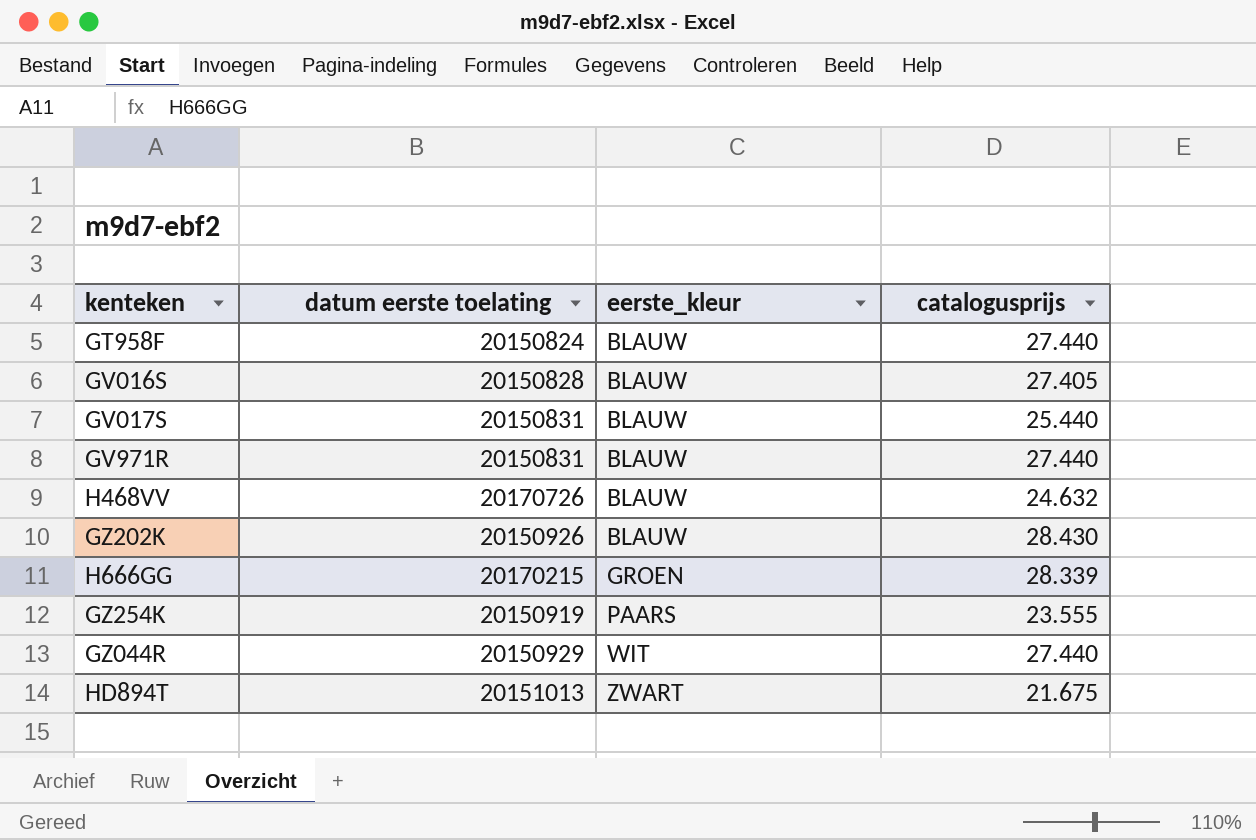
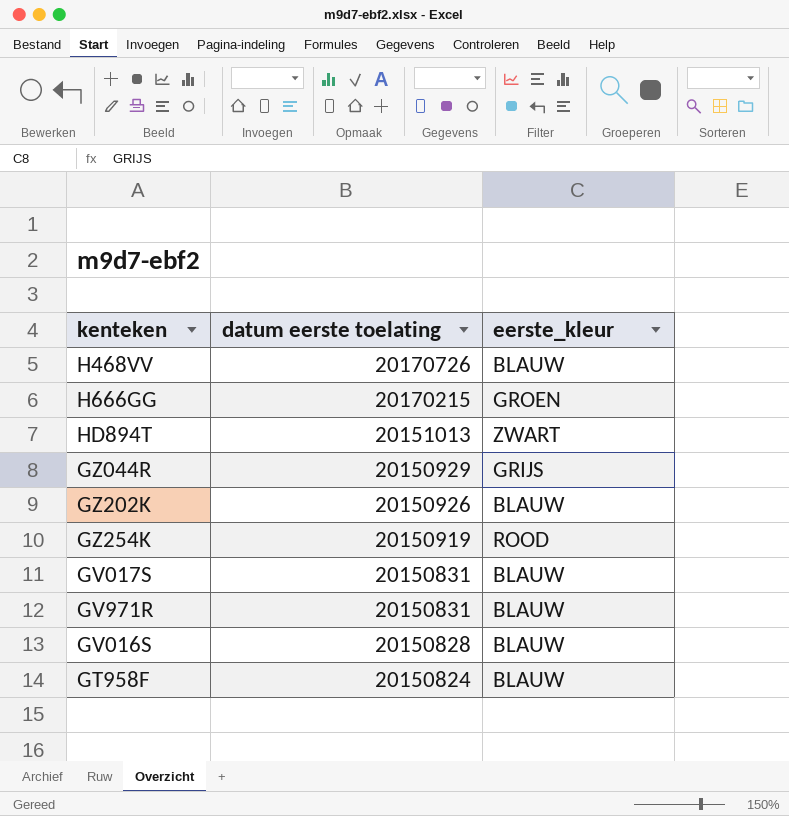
row order: eerste_kleur ascending -> datum eerste toelating descending
column catalogusprijs | position: 4 -> none
GZ044R | eerste_kleur: WIT -> GRIJS
GZ254K | eerste_kleur: PAARS -> ROOD

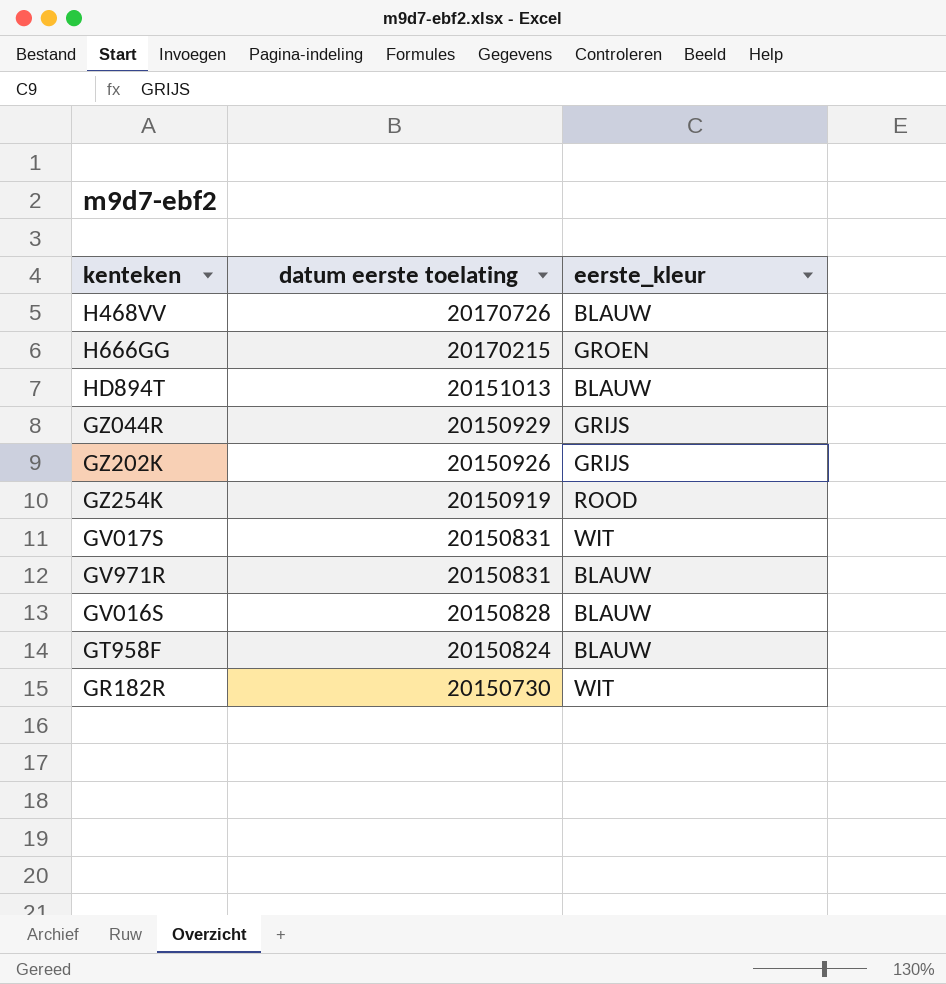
HD894T | eerste_kleur: ZWART -> BLAUW
GZ202K | eerste_kleur: BLAUW -> GRIJS
GV017S | eerste_kleur: BLAUW -> WIT
row GR182R: none -> 20150730 | WIT

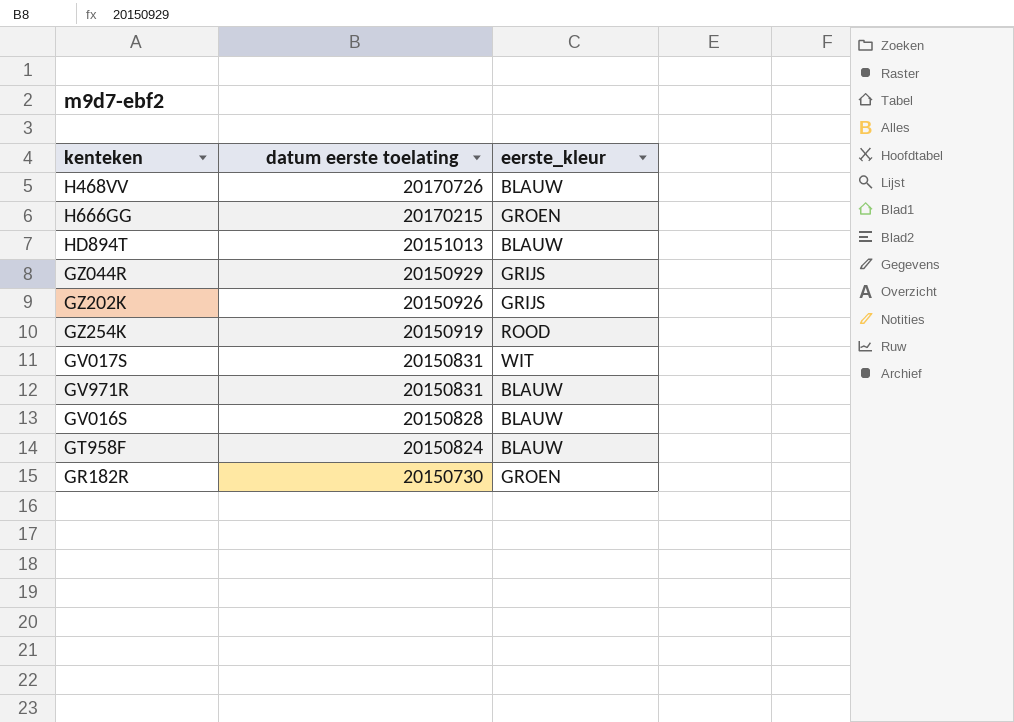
GR182R | eerste_kleur: WIT -> GROEN

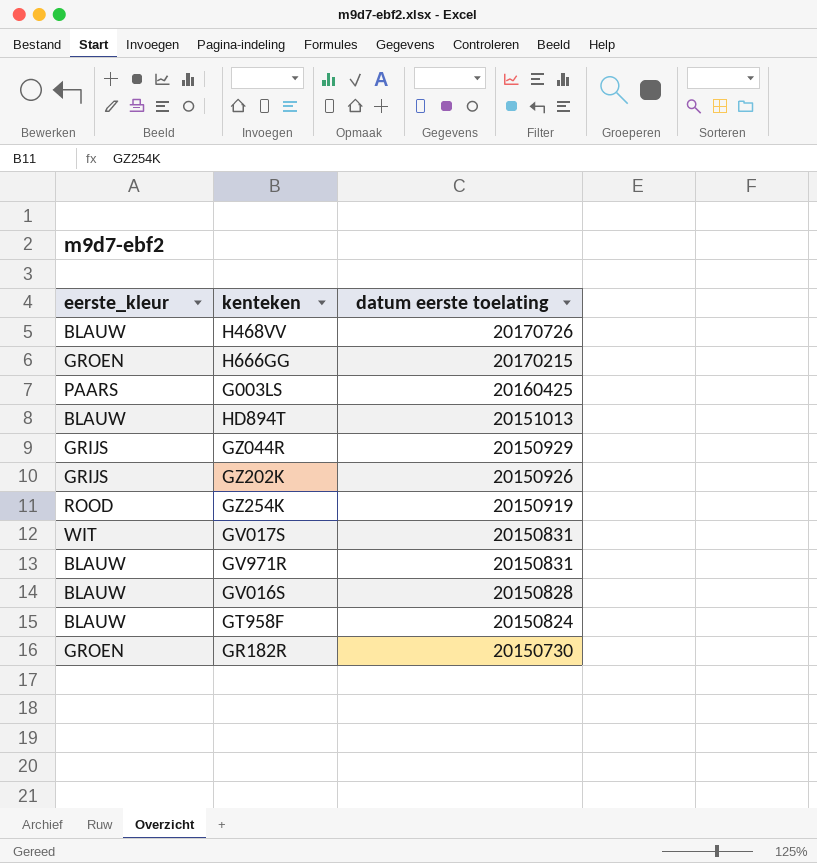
column eerste_kleur | position: 3 -> 1
row G003LS: none -> PAARS | 20160425

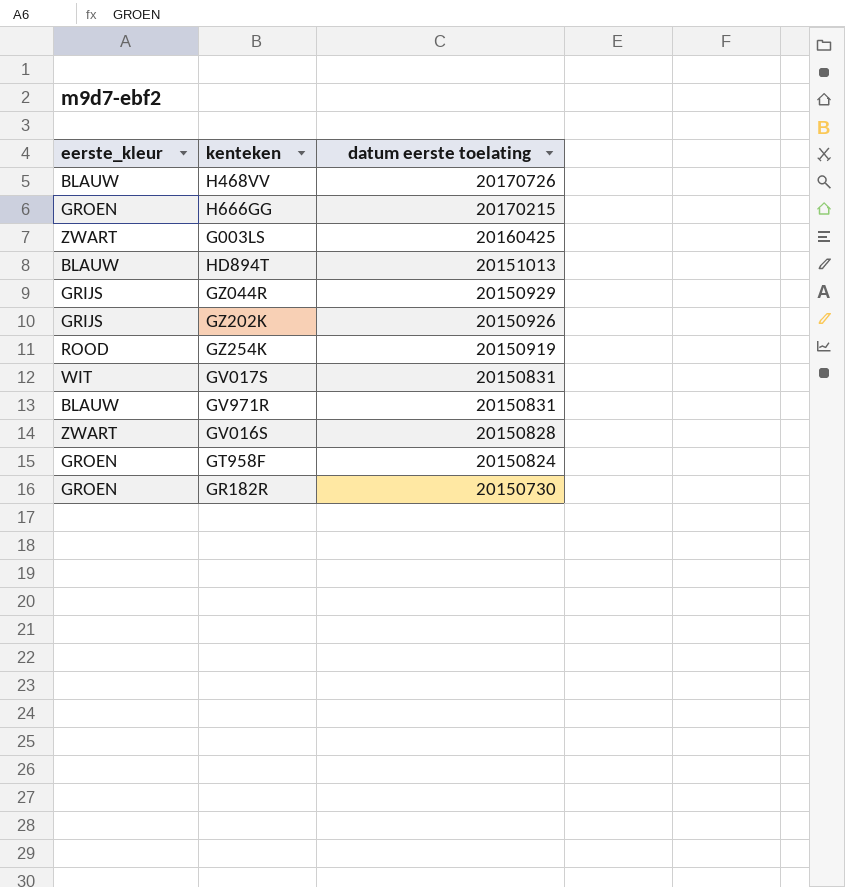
G003LS | eerste_kleur: PAARS -> ZWART
GV016S | eerste_kleur: BLAUW -> ZWART
GT958F | eerste_kleur: BLAUW -> GROEN

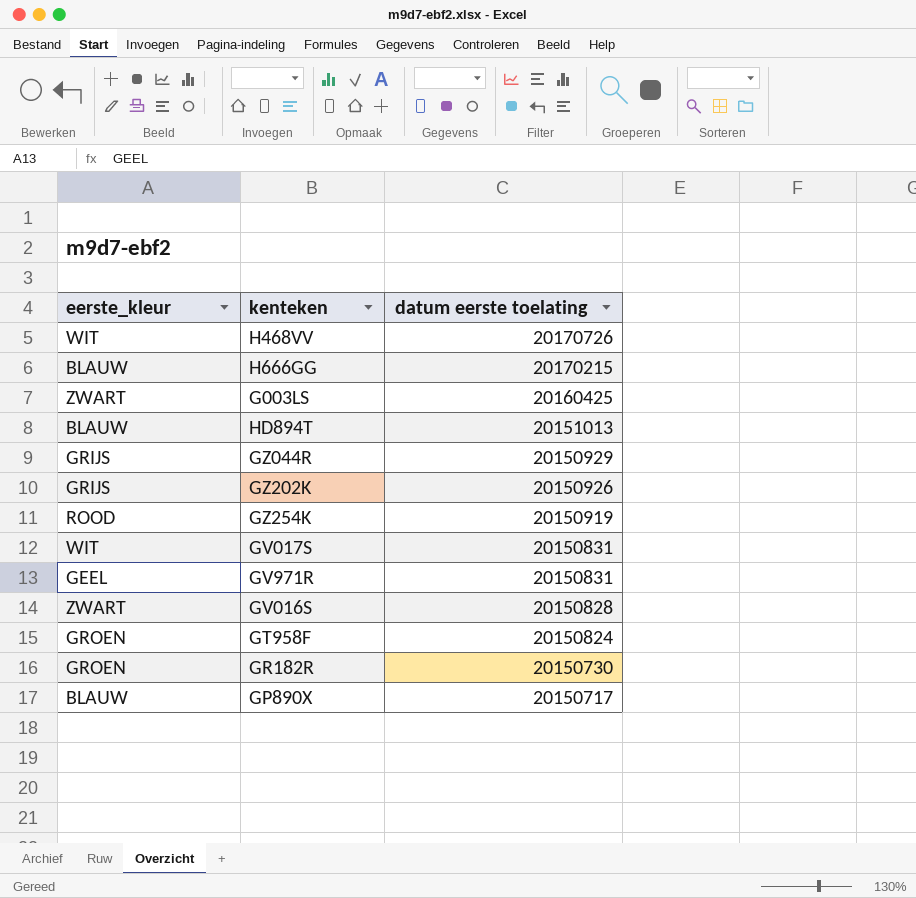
H468VV | eerste_kleur: BLAUW -> WIT
H666GG | eerste_kleur: GROEN -> BLAUW
GV971R | eerste_kleur: BLAUW -> GEEL
row GP890X: none -> BLAUW | 20150717

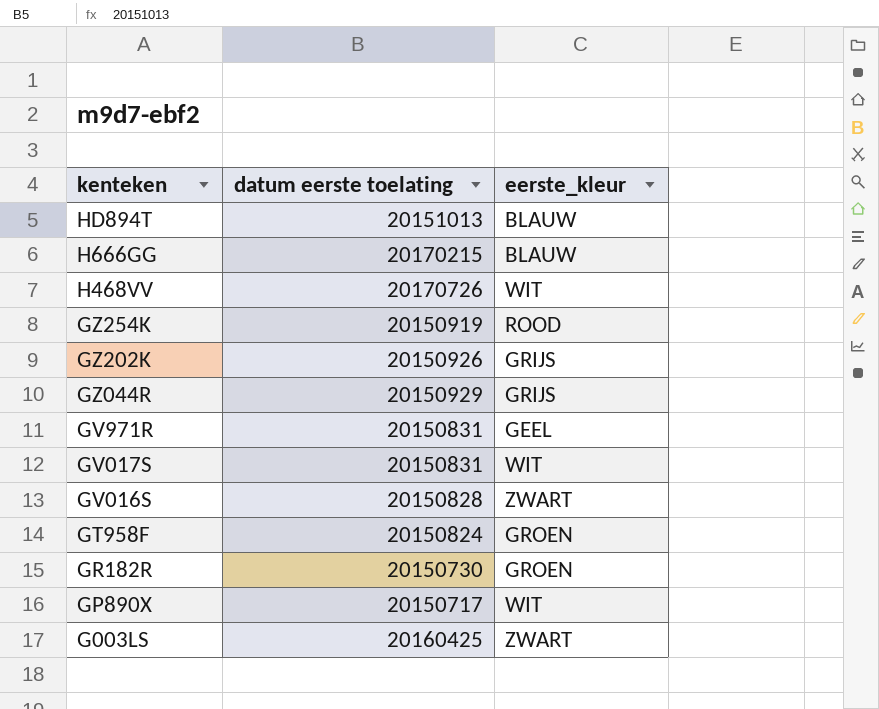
row order: datum eerste toelating descending -> kenteken descending
column eerste_kleur | position: 1 -> 3
GP890X | eerste_kleur: BLAUW -> WIT

